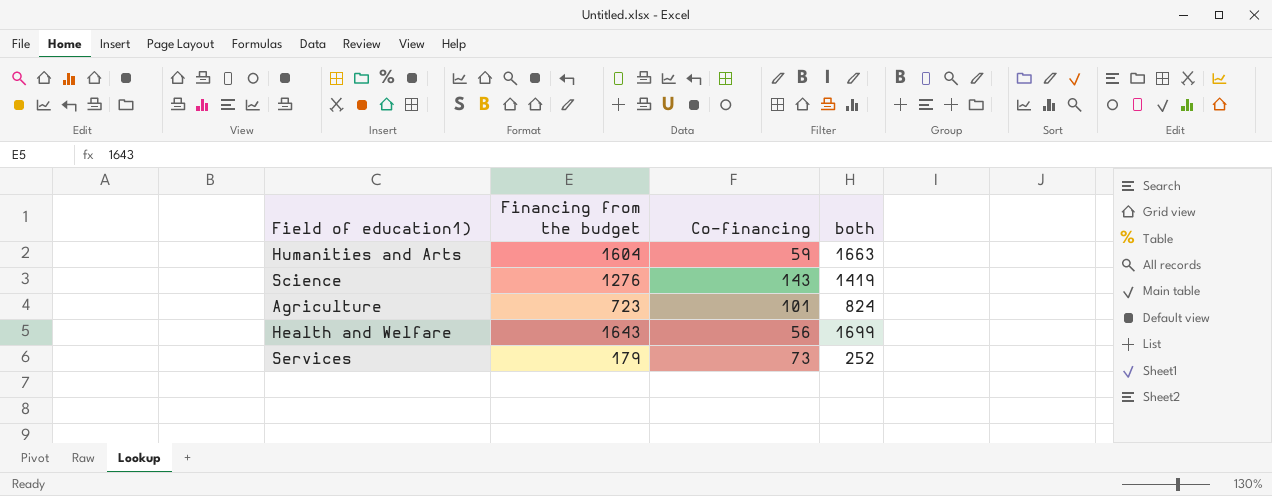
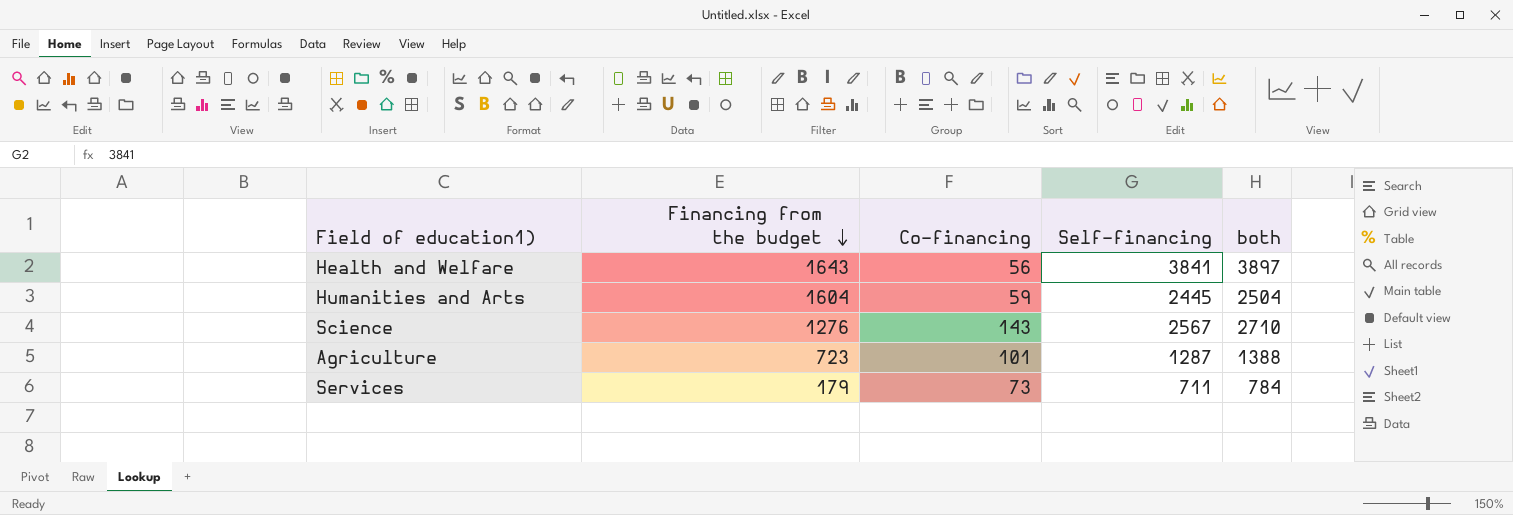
row order: none -> Financing from the budget descending
column Self-financing | position: none -> 4
column both | formula: [Financing from the budget] + [Co-financing] -> [Co-financing] + [Self-financing]

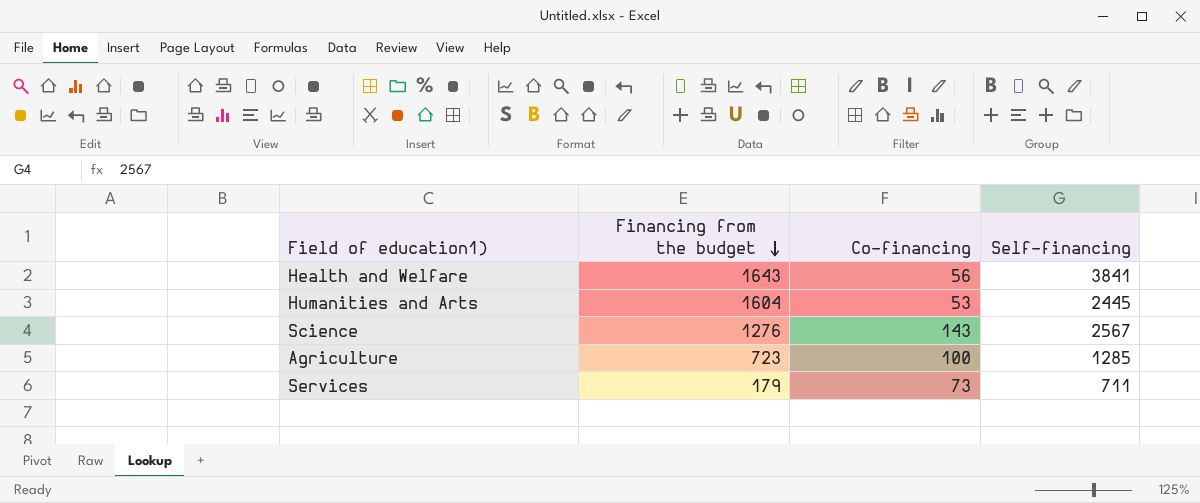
column both | formula: [Co-financing] + [Self-financing] -> none
Humanities and Arts | Co-financing: 59 -> 53
Agriculture | Co-financing: 101 -> 100
Agriculture | Self-financing: 1287 -> 1285

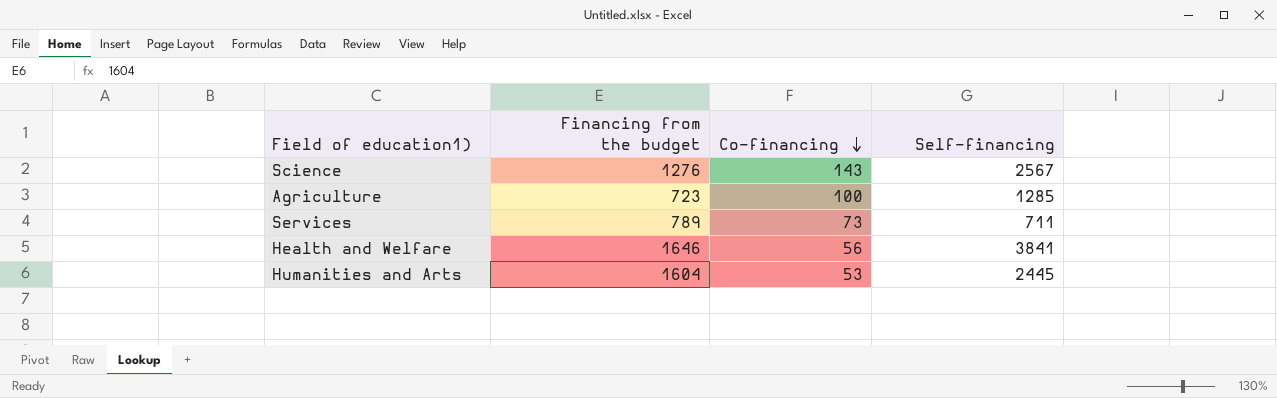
row order: Financing from the budget descending -> Co-financing descending
Services | Financing from the budget: 179 -> 789
Health and Welfare | Financing from the budget: 1643 -> 1646

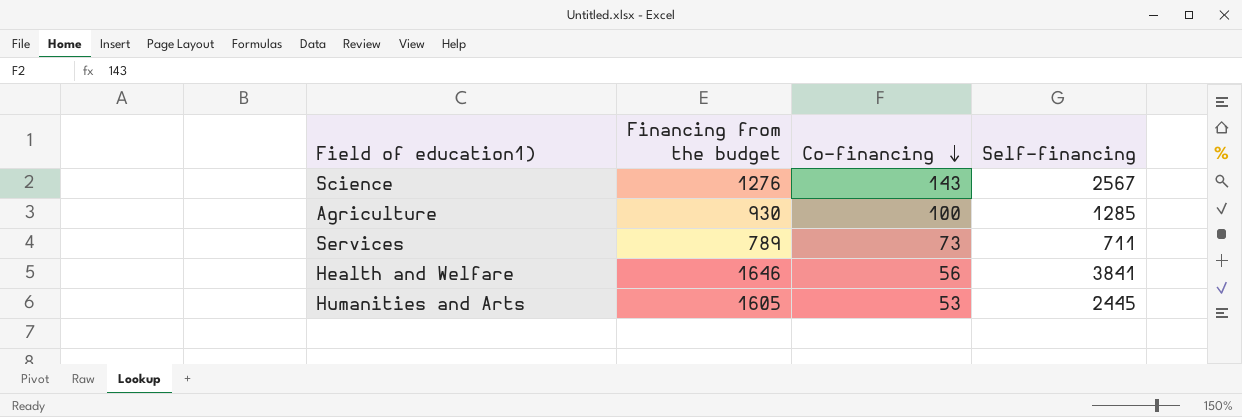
Agriculture | Financing from the budget: 723 -> 930
Humanities and Arts | Financing from the budget: 1604 -> 1605

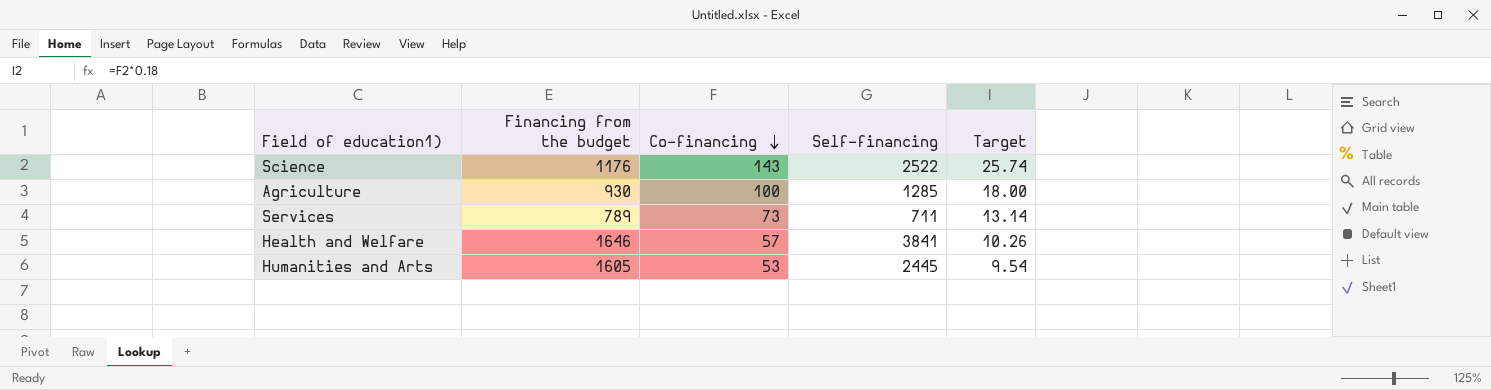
column Target | formula: none -> [Co-financing] * 0.18
Science | Financing from the budget: 1276 -> 1176
Science | Self-financing: 2567 -> 2522
Health and Welfare | Co-financing: 56 -> 57

